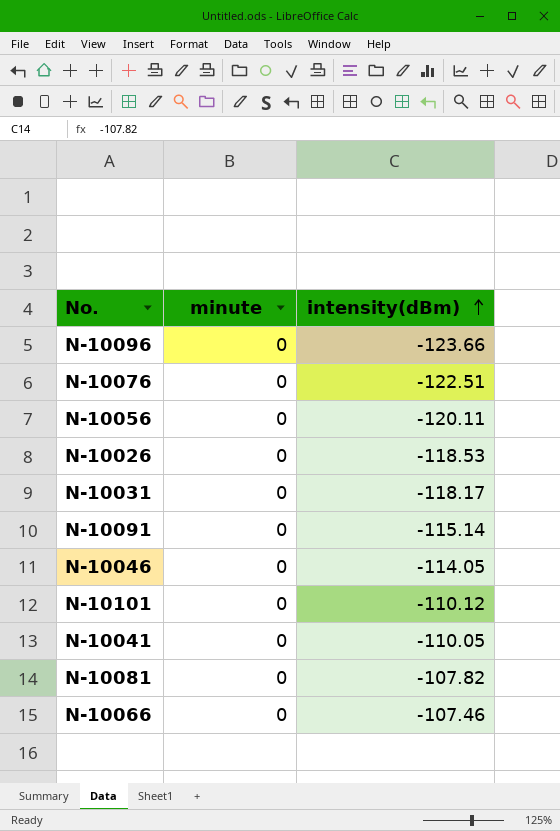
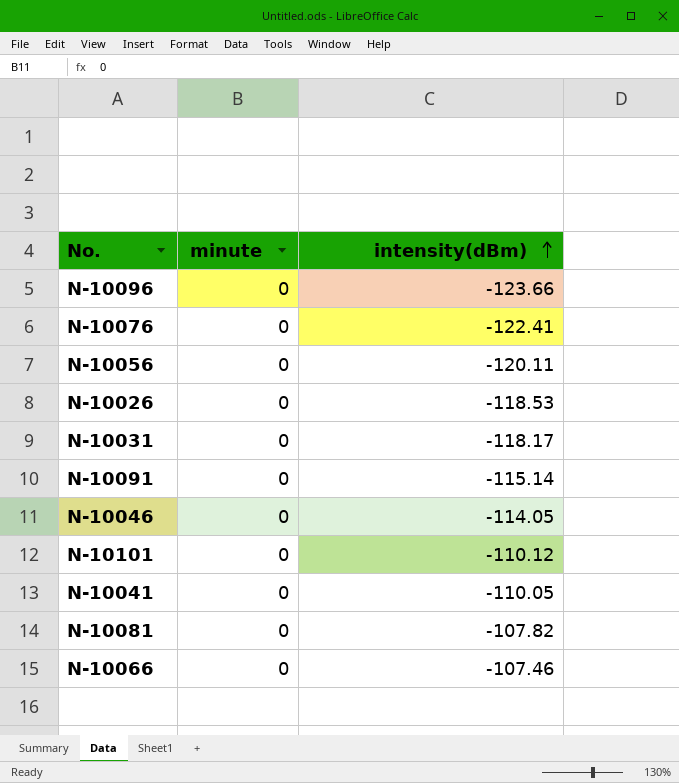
N-10076 | intensity(dBm): -122.51 -> -122.41

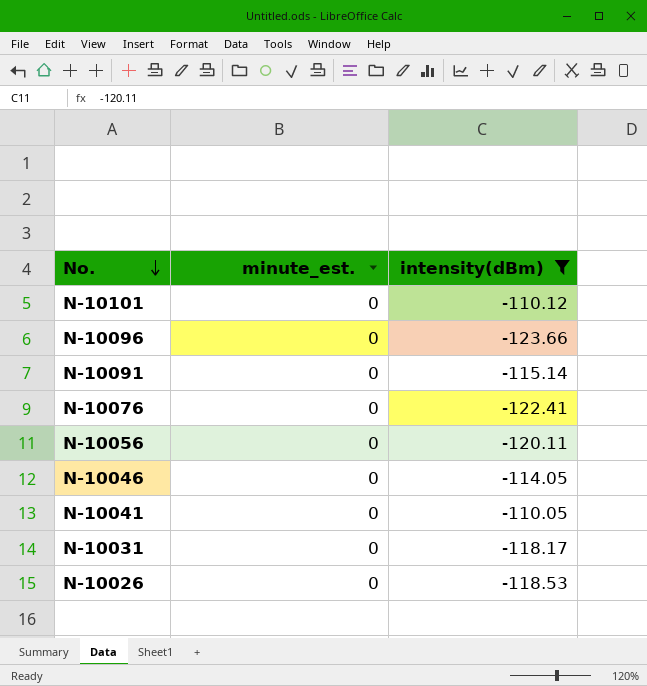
filter: none -> intensity(dBm) <= -110.05
row order: intensity(dBm) ascending -> No. descending
column name: minute -> minute_est.

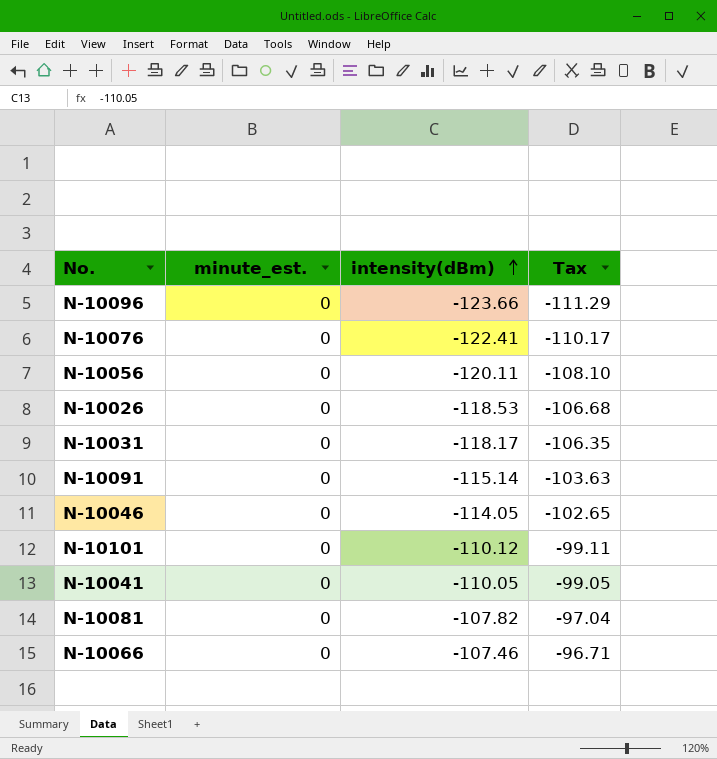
filter: intensity(dBm) <= -110.05 -> none
row order: No. descending -> intensity(dBm) ascending
column Tax | formula: none -> [intensity(dBm)] * 0.9

